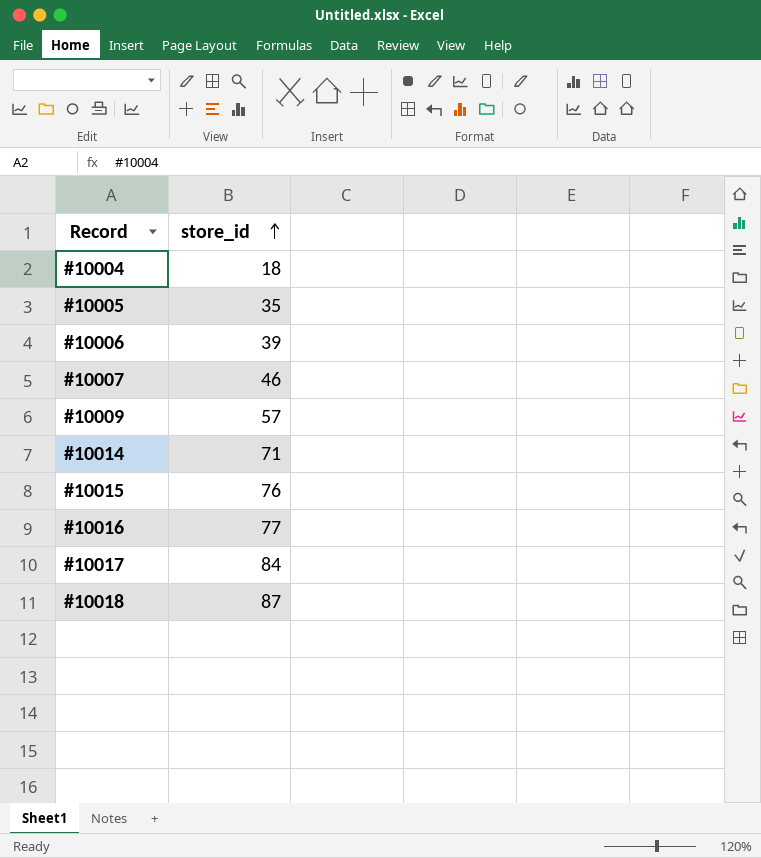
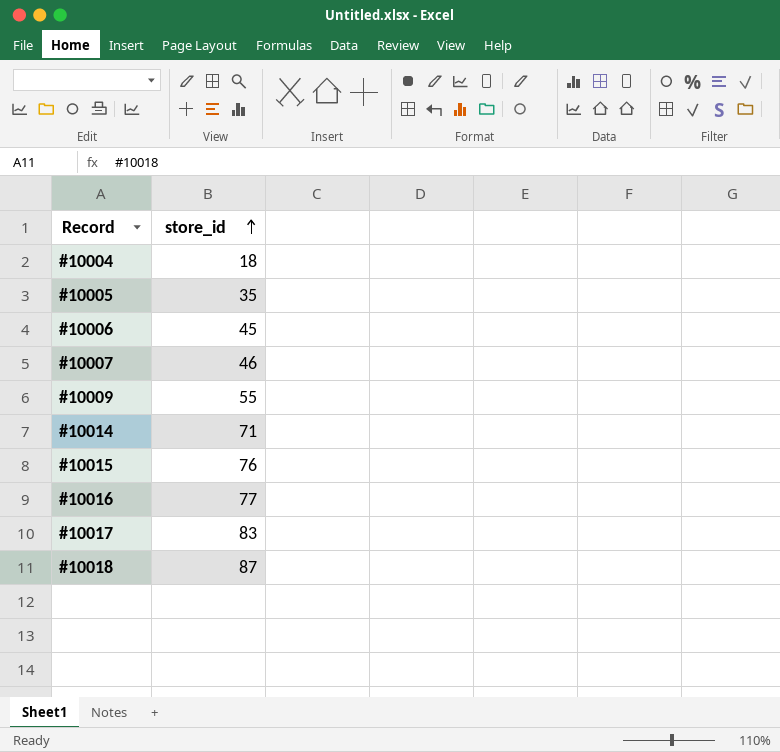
#10006 | store_id: 39 -> 45
#10009 | store_id: 57 -> 55
#10017 | store_id: 84 -> 83

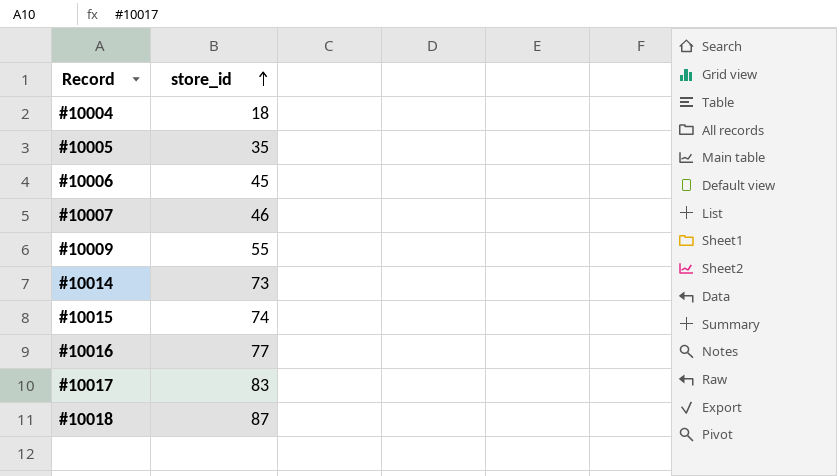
#10014 | store_id: 71 -> 73
#10015 | store_id: 76 -> 74

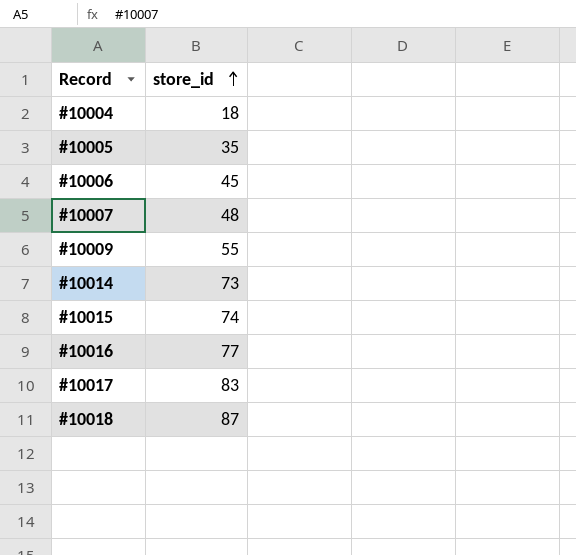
#10007 | store_id: 46 -> 48

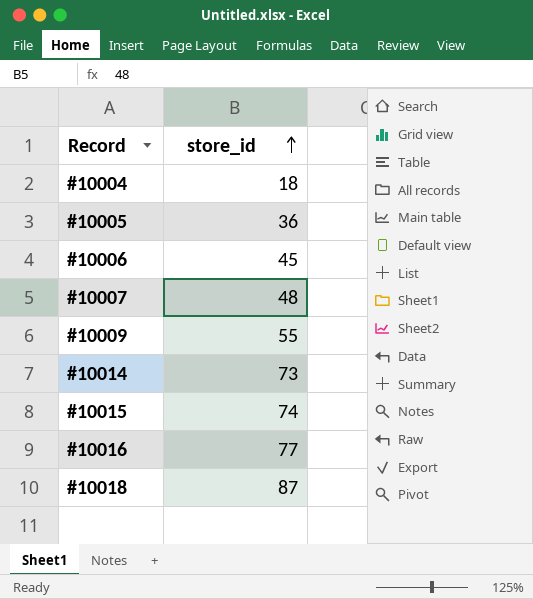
row #10017: 83 -> none
#10005 | store_id: 35 -> 36

